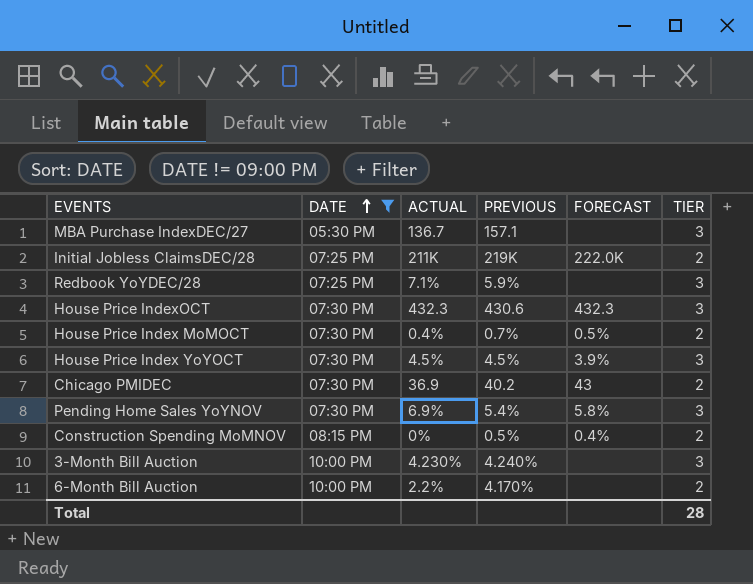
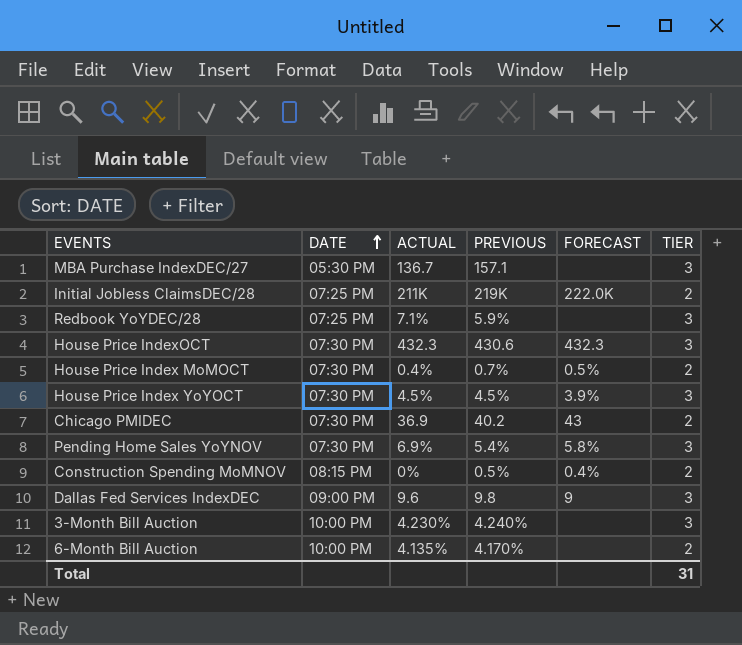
filter: DATE != 09:00 PM -> none
6-Month Bill Auction | ACTUAL: 2.2% -> 4.135%
Total | TIER: 28 -> 31

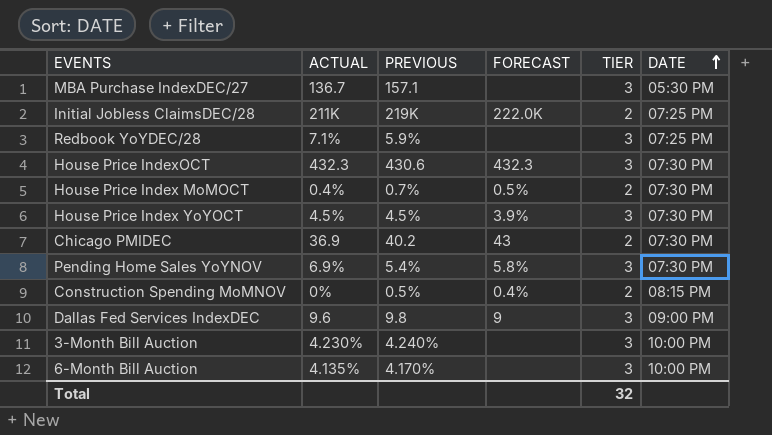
column DATE | position: 2 -> 6
6-Month Bill Auction | TIER: 2 -> 3
Total | TIER: 31 -> 32

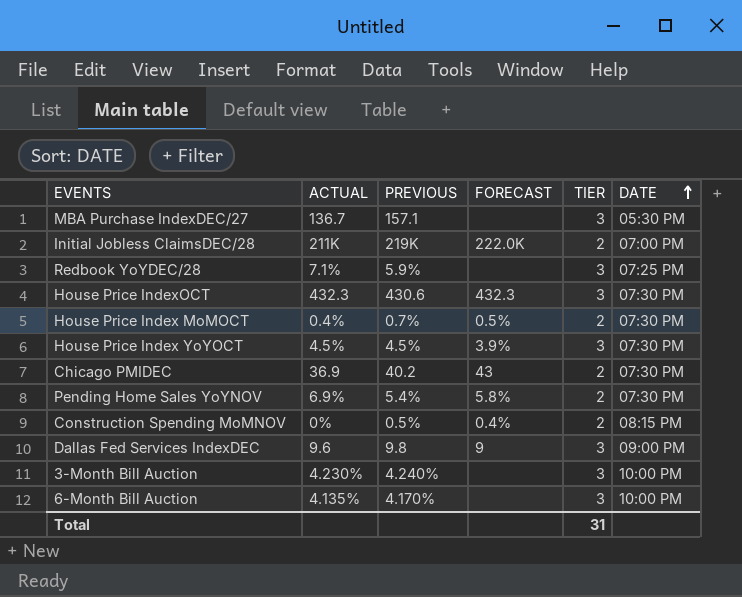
Initial Jobless ClaimsDEC/28 | DATE: 07:25 PM -> 07:00 PM
Pending Home Sales YoYNOV | TIER: 3 -> 2
Total | TIER: 32 -> 31

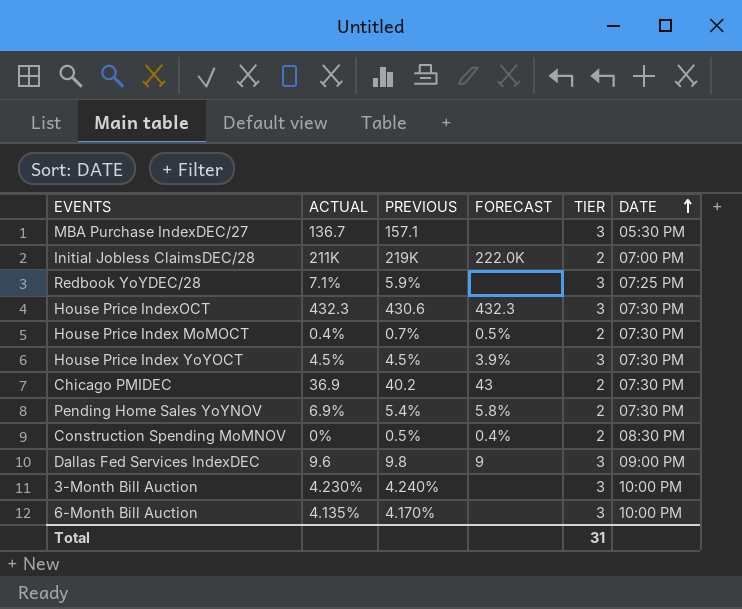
Construction Spending MoMNOV | DATE: 08:15 PM -> 08:30 PM

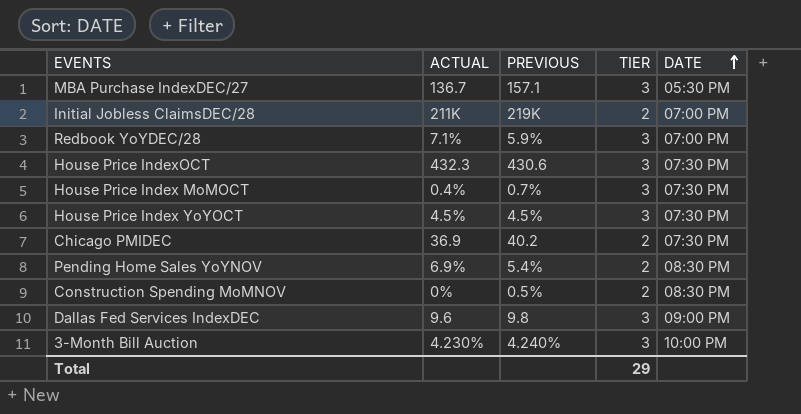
column FORECAST | position: 4 -> none
row 6-Month Bill Auction: 4.135% | 4.170% | none | 3 | 10:00 PM -> none
Redbook YoYDEC/28 | DATE: 07:25 PM -> 07:00 PM
House Price Index MoMOCT | TIER: 2 -> 3
Pending Home Sales YoYNOV | DATE: 07:30 PM -> 08:30 PM
Total | TIER: 31 -> 29

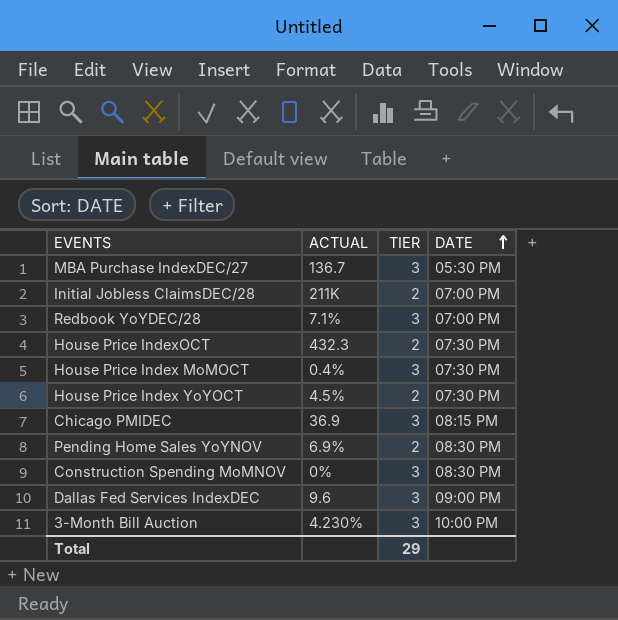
column PREVIOUS | position: 3 -> none
House Price IndexOCT | TIER: 3 -> 2
House Price Index YoYOCT | TIER: 3 -> 2
Chicago PMIDEC | TIER: 2 -> 3
Chicago PMIDEC | DATE: 07:30 PM -> 08:15 PM
Construction Spending MoMNOV | TIER: 2 -> 3

